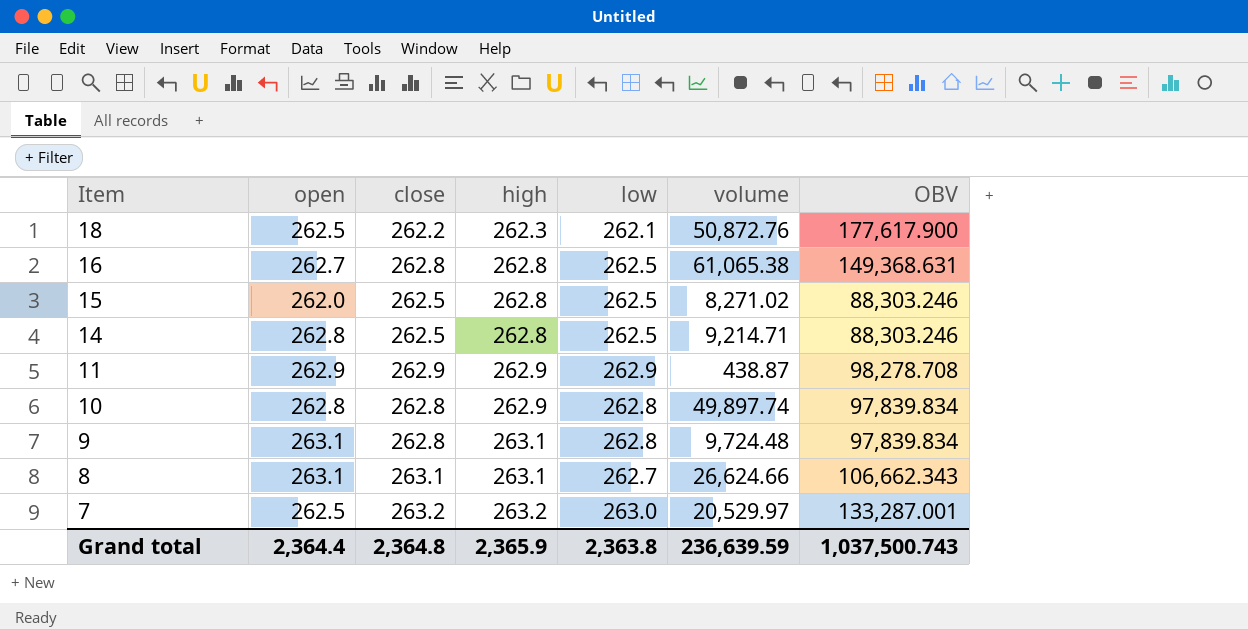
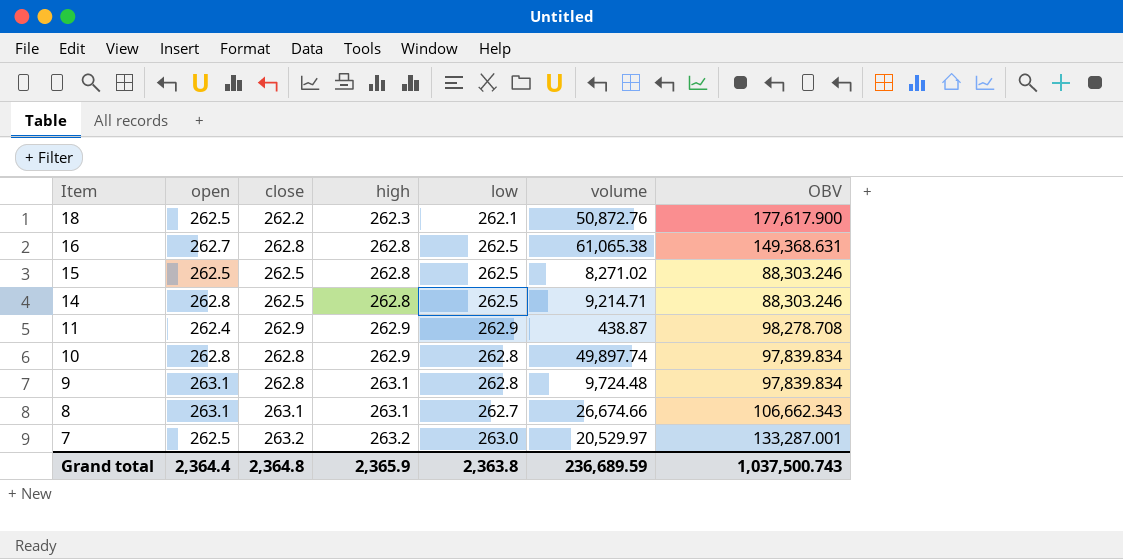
15 | open: 262.0 -> 262.5
11 | open: 262.9 -> 262.4
8 | volume: 26,624.66 -> 26,674.66
Grand total | volume: 236,639.59 -> 236,689.59

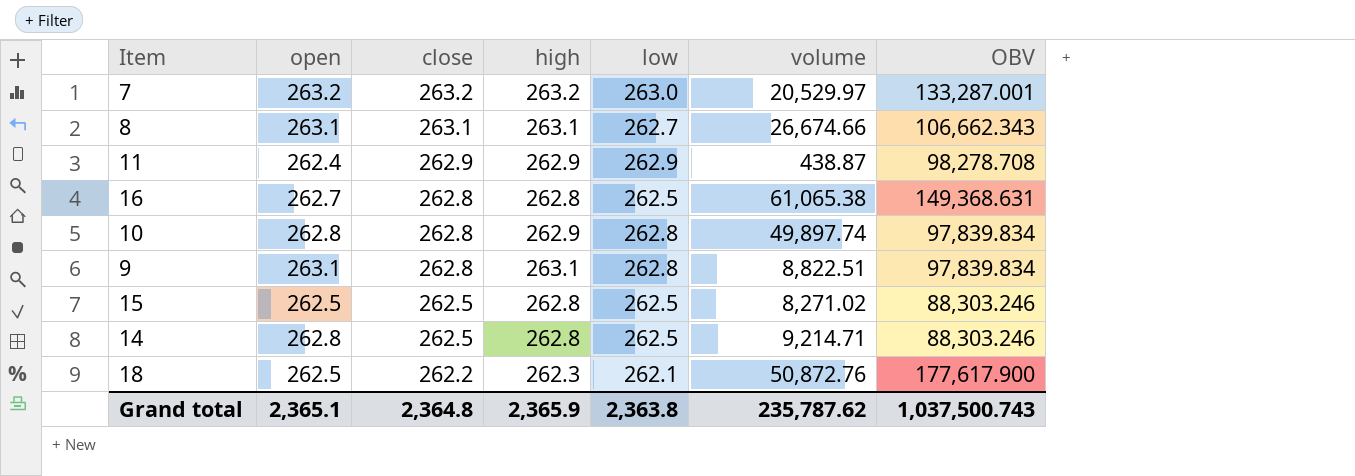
row order: Item descending -> close descending
7 | open: 262.5 -> 263.2
9 | volume: 9,724.48 -> 8,822.51
Grand total | open: 2,364.4 -> 2,365.1
Grand total | volume: 236,689.59 -> 235,787.62

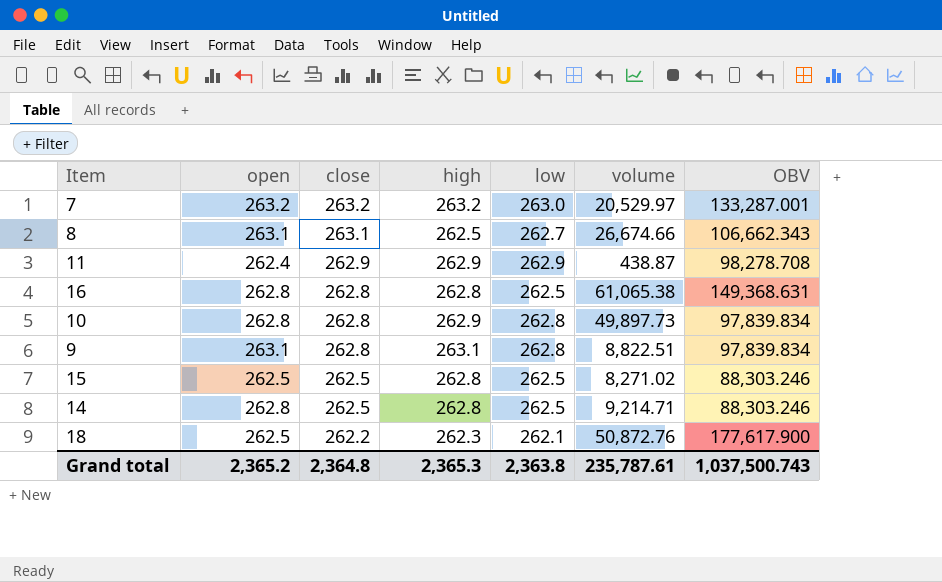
8 | high: 263.1 -> 262.5
16 | open: 262.7 -> 262.8
10 | volume: 49,897.74 -> 49,897.73
Grand total | open: 2,365.1 -> 2,365.2
Grand total | high: 2,365.9 -> 2,365.3
Grand total | volume: 235,787.62 -> 235,787.61

